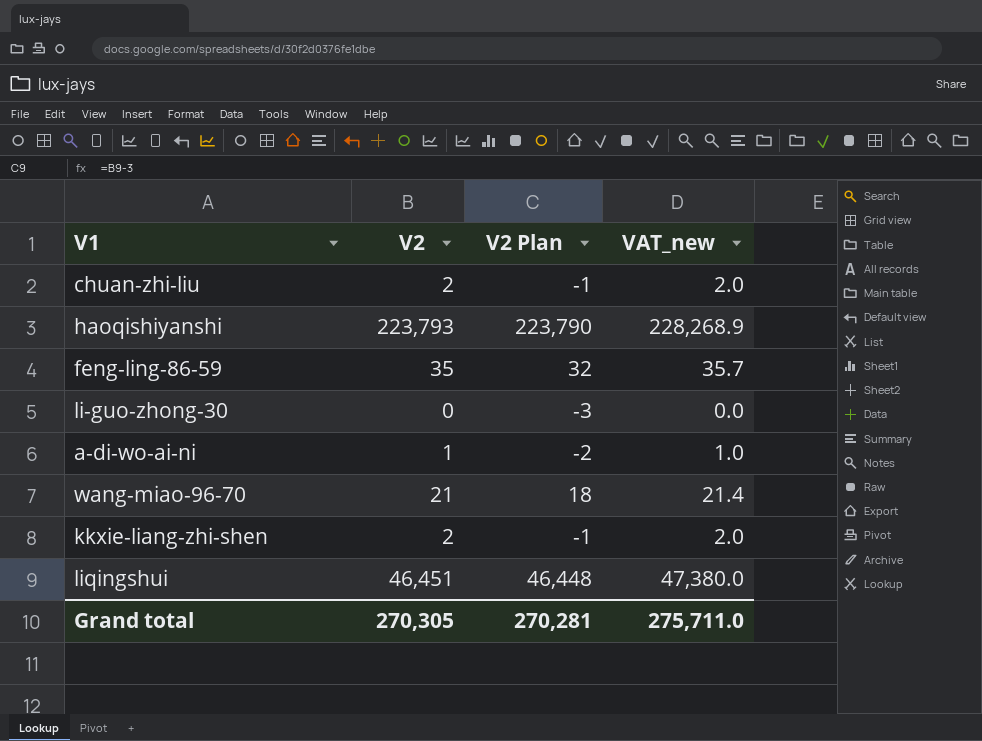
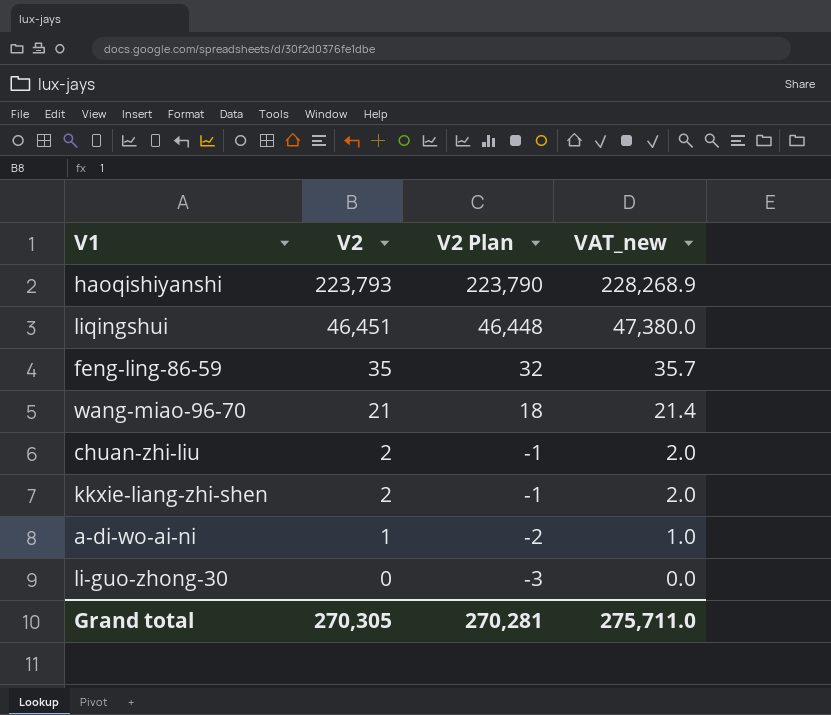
row order: none -> V2 descending

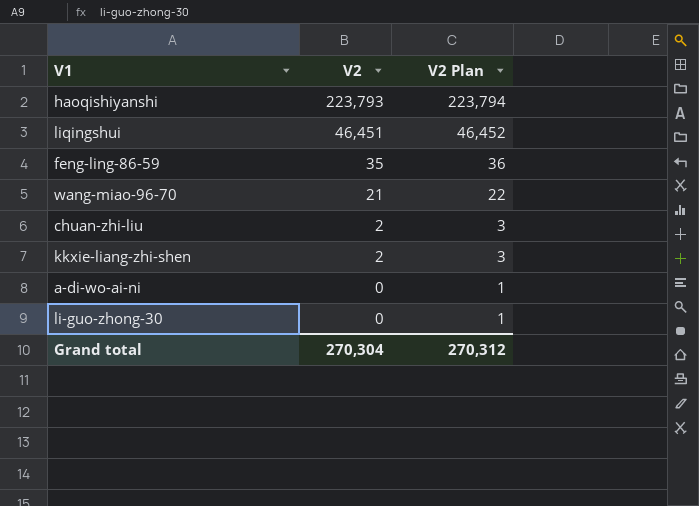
column VAT_new | formula: [V2] * 1.02 -> none
column V2 Plan | formula: [V2] - 3 -> [V2] + 1
a-di-wo-ai-ni | V2: 1 -> 0
Grand total | V2: 270,305 -> 270,304
Grand total | V2 Plan: 270,281 -> 270,312

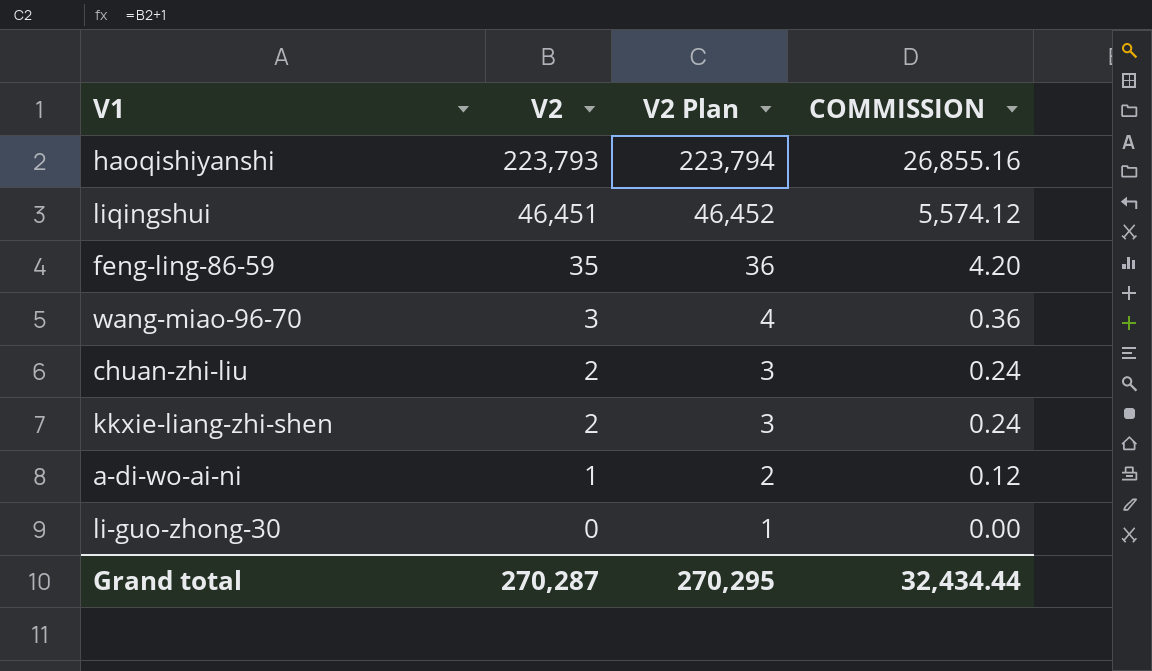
column COMMISSION | formula: none -> [V2] * 0.12
wang-miao-96-70 | V2: 21 -> 3
wang-miao-96-70 | V2 Plan: 22 -> 4
a-di-wo-ai-ni | V2: 0 -> 1
a-di-wo-ai-ni | V2 Plan: 1 -> 2
Grand total | V2: 270,304 -> 270,287
Grand total | V2 Plan: 270,312 -> 270,295

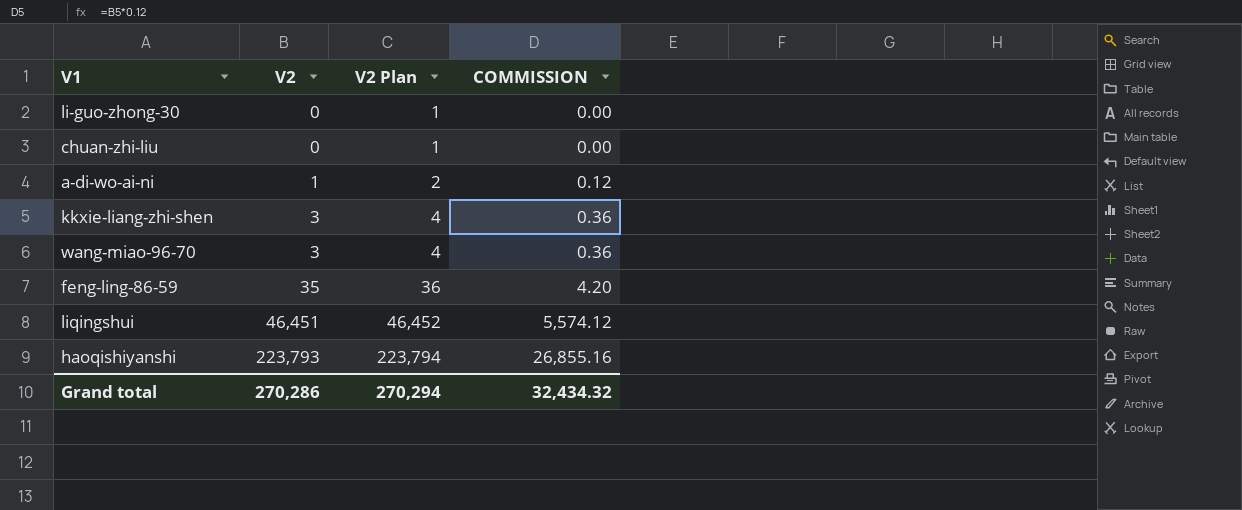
row order: V2 descending -> V2 ascending
chuan-zhi-liu | V2: 2 -> 0
chuan-zhi-liu | V2 Plan: 3 -> 1
chuan-zhi-liu | COMMISSION: 0.24 -> 0.00
kkxie-liang-zhi-shen | V2: 2 -> 3
kkxie-liang-zhi-shen | V2 Plan: 3 -> 4
kkxie-liang-zhi-shen | COMMISSION: 0.24 -> 0.36
Grand total | V2: 270,287 -> 270,286
Grand total | V2 Plan: 270,295 -> 270,294
Grand total | COMMISSION: 32,434.44 -> 32,434.32

